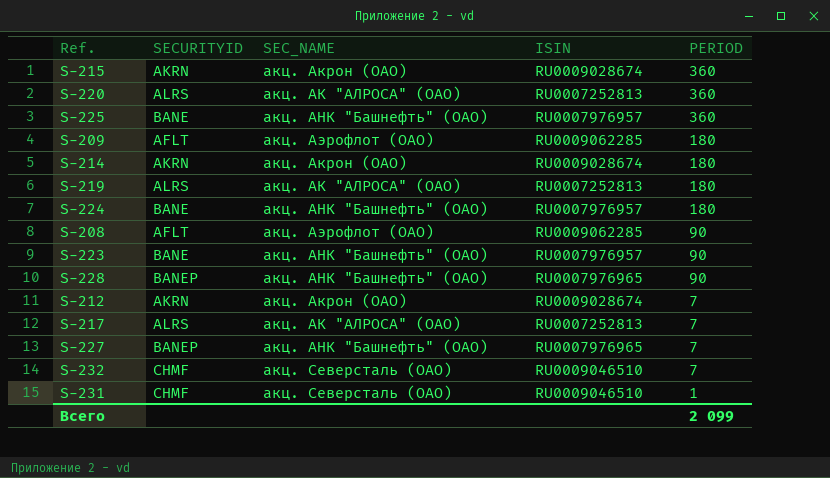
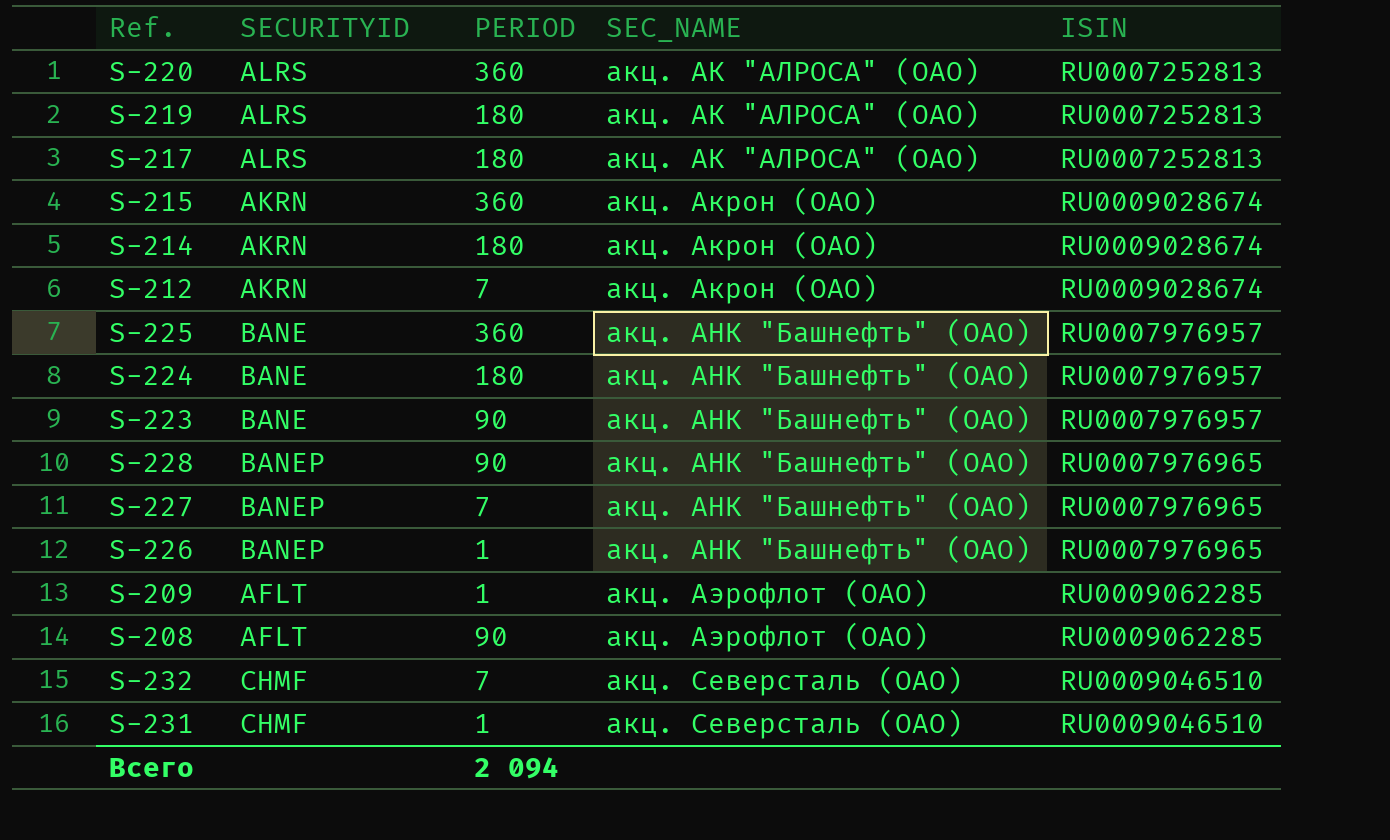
row order: PERIOD descending -> SEC_NAME ascending
column PERIOD | position: 5 -> 3
S-217 | PERIOD: 7 -> 180
row S-226: none -> BANEP | 1 | акц. АНК "Башнефть" (ОАО) | RU0007976965
S-209 | PERIOD: 180 -> 1
Всего | PERIOD: 2 099 -> 2 094

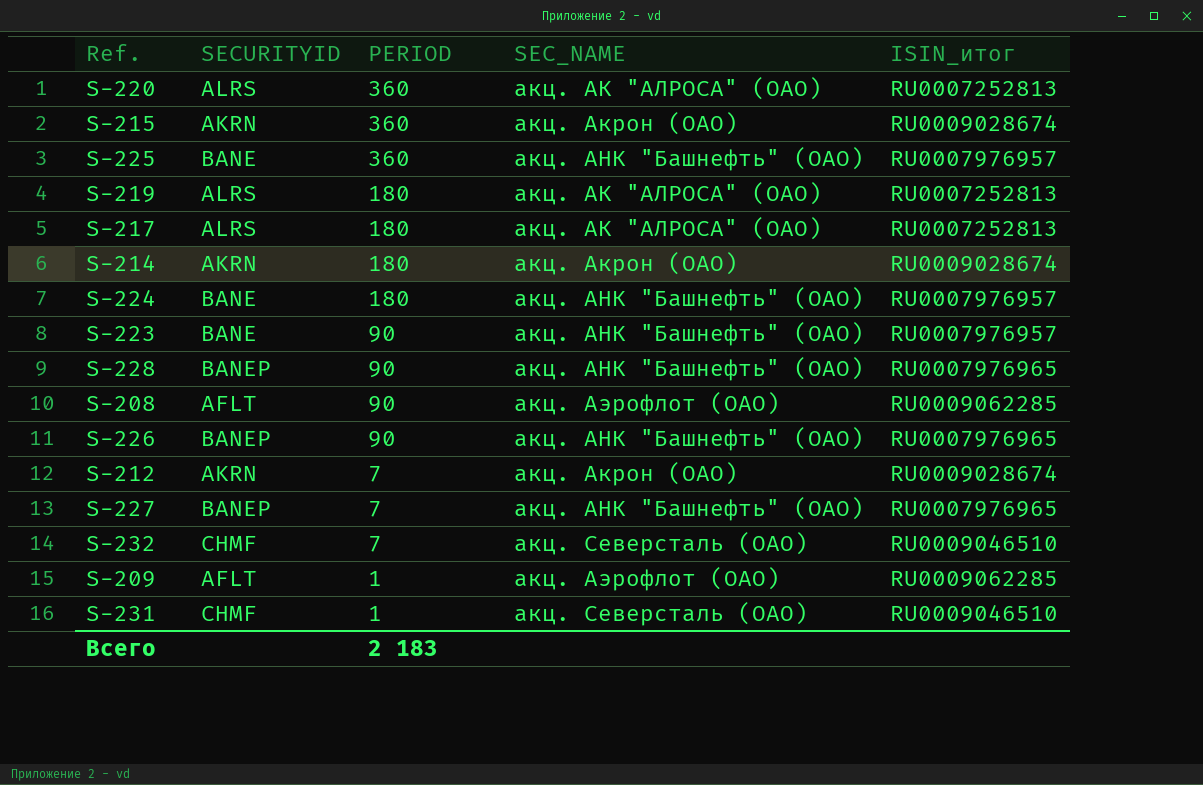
row order: SEC_NAME ascending -> PERIOD descending
column name: ISIN -> ISIN_итог
S-226 | PERIOD: 1 -> 90
Всего | PERIOD: 2 094 -> 2 183

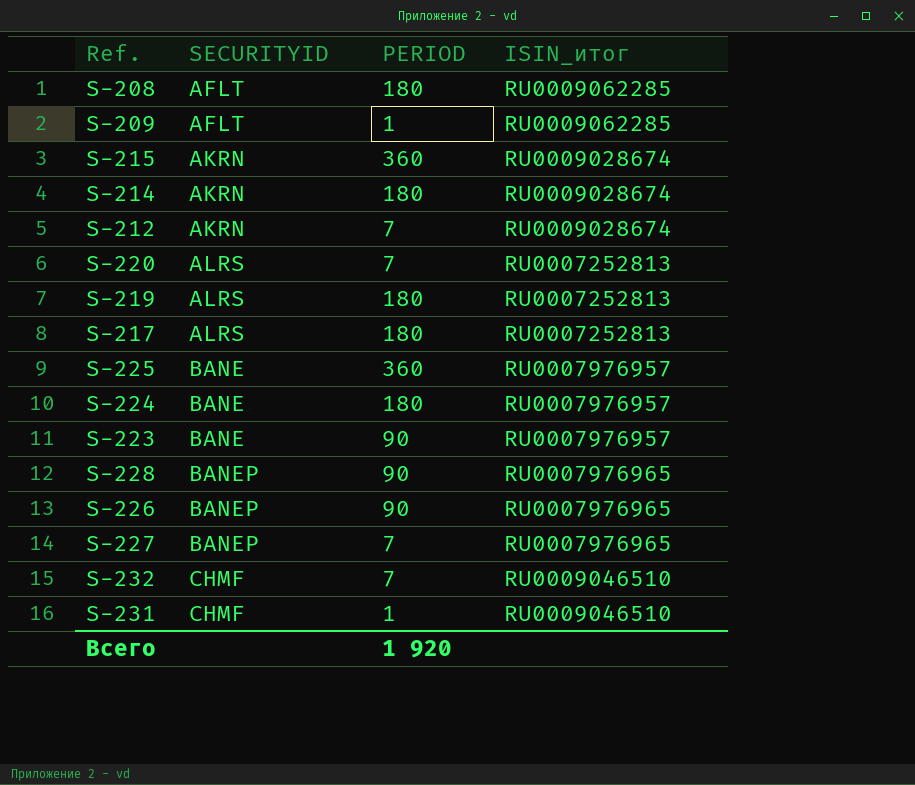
row order: PERIOD descending -> SECURITYID ascending
column SEC_NAME | position: 4 -> none
S-208 | PERIOD: 90 -> 180
S-220 | PERIOD: 360 -> 7
Всего | PERIOD: 2 183 -> 1 920

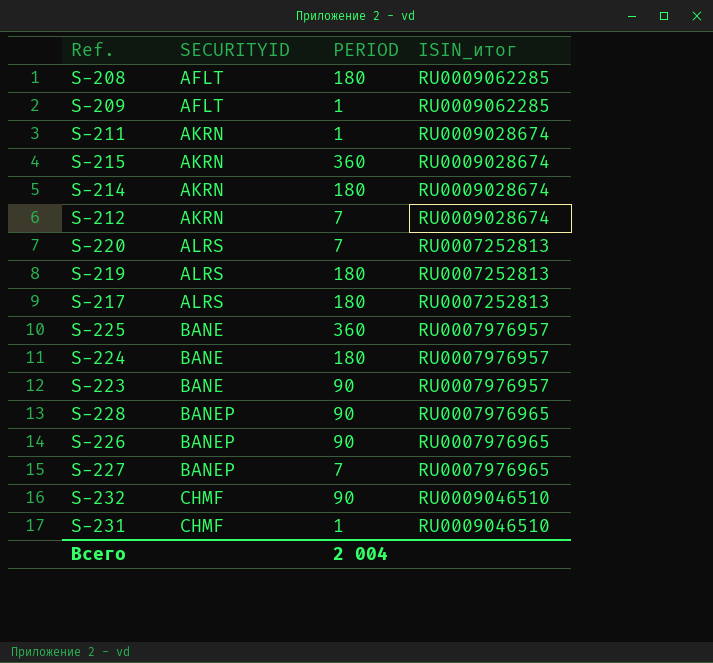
row S-211: none -> AKRN | 1 | RU0009028674
S-232 | PERIOD: 7 -> 90
Всего | PERIOD: 1 920 -> 2 004

